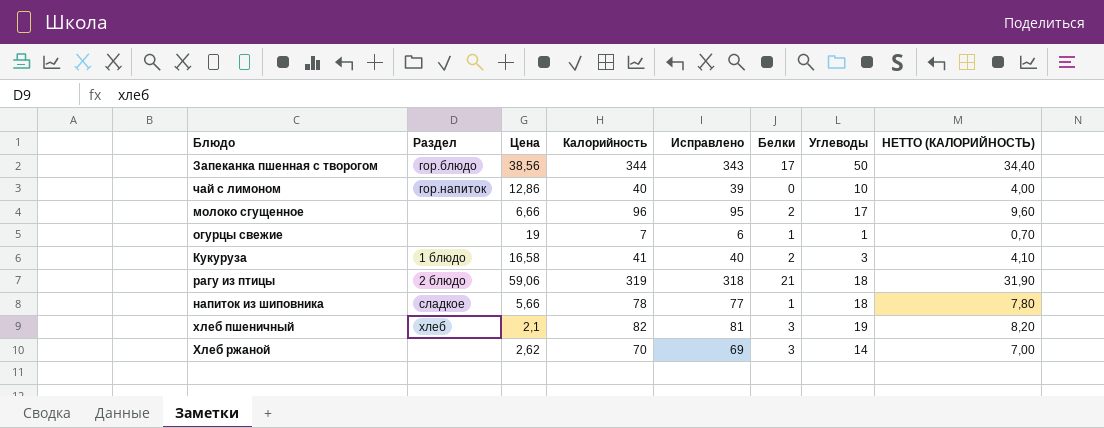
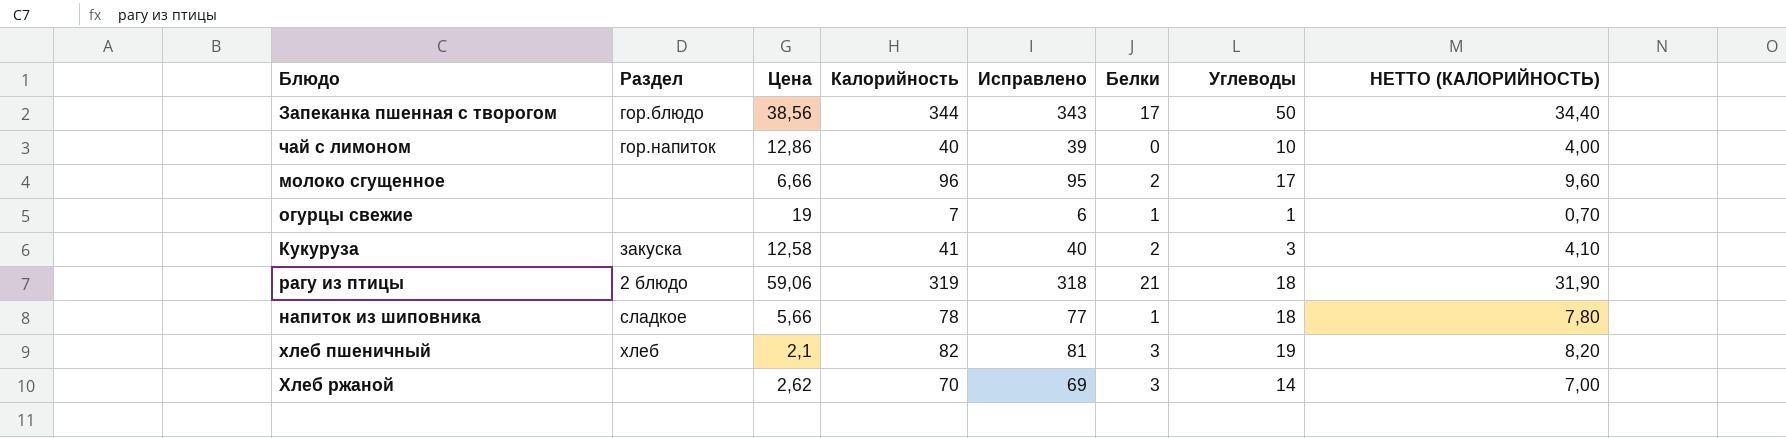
Кукуруза | Раздел: 1 блюдо -> закуска
Кукуруза | Цена: 16,58 -> 12,58

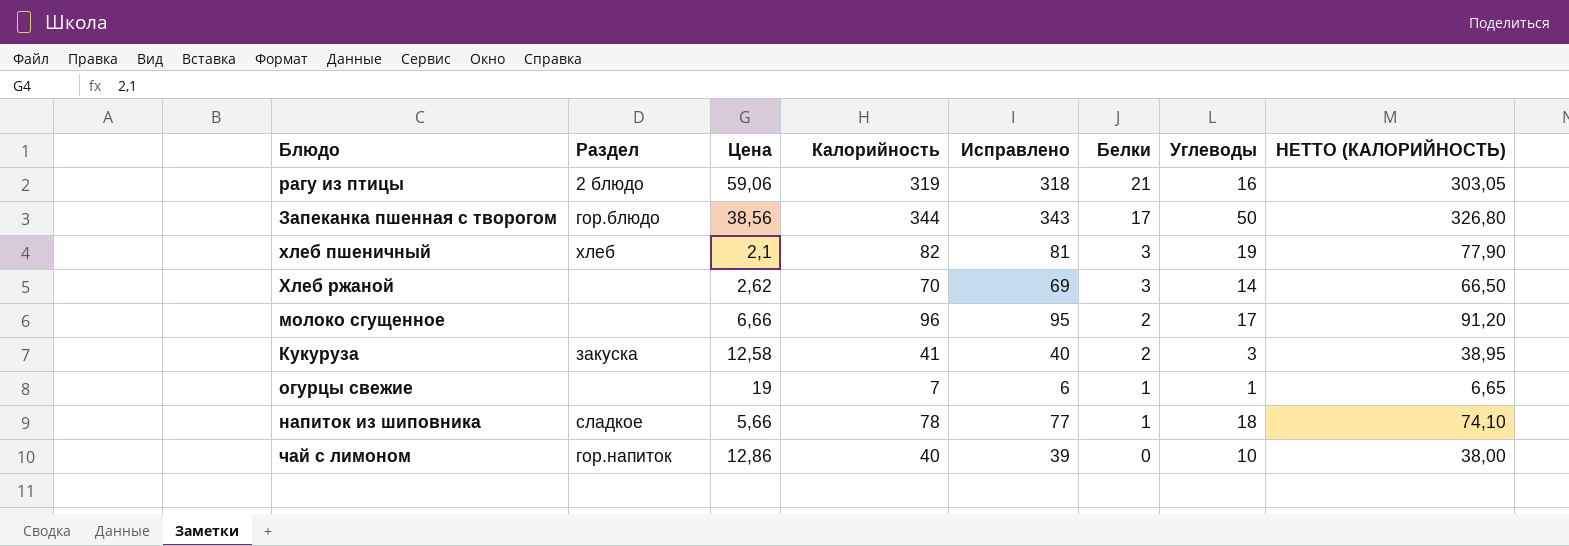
row order: none -> Белки descending
column НЕТТО (КАЛОРИЙНОСТЬ) | formula: [Калорийность] * 0,1 -> [Калорийность] * 0,95
рагу из птицы | Углеводы: 18 -> 16

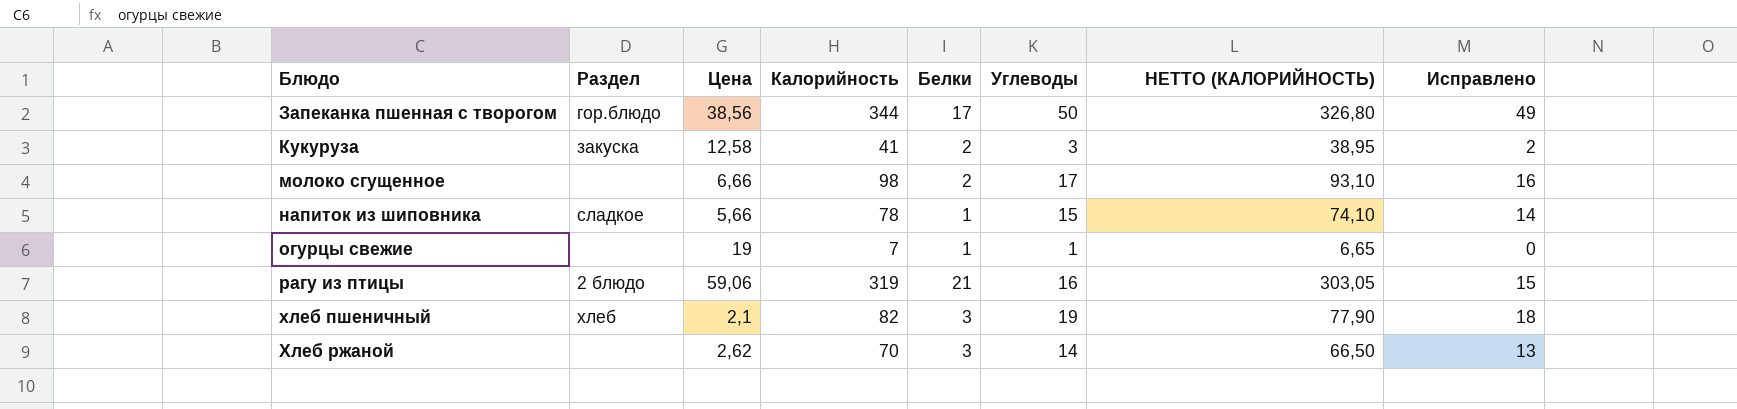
row order: Белки descending -> Блюдо ascending
column Исправлено | formula: [Калорийность] - 1 -> [Углеводы] - 1
column Исправлено | position: 5 -> 8
row чай с лимоном: гор.напиток | 12,86 | 40 | 39 | 0 | 10 | 38,00 -> none
молоко сгущенное | Калорийность: 96 -> 98
молоко сгущенное | НЕТТО (КАЛОРИЙНОСТЬ): 91,20 -> 93,10
напиток из шиповника | Углеводы: 18 -> 15

